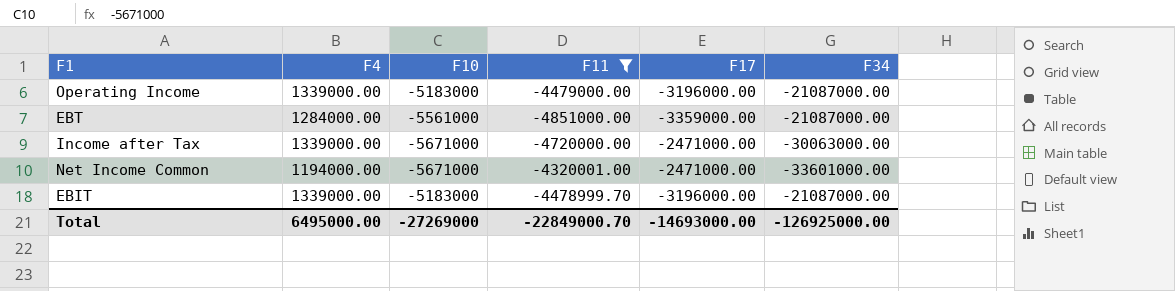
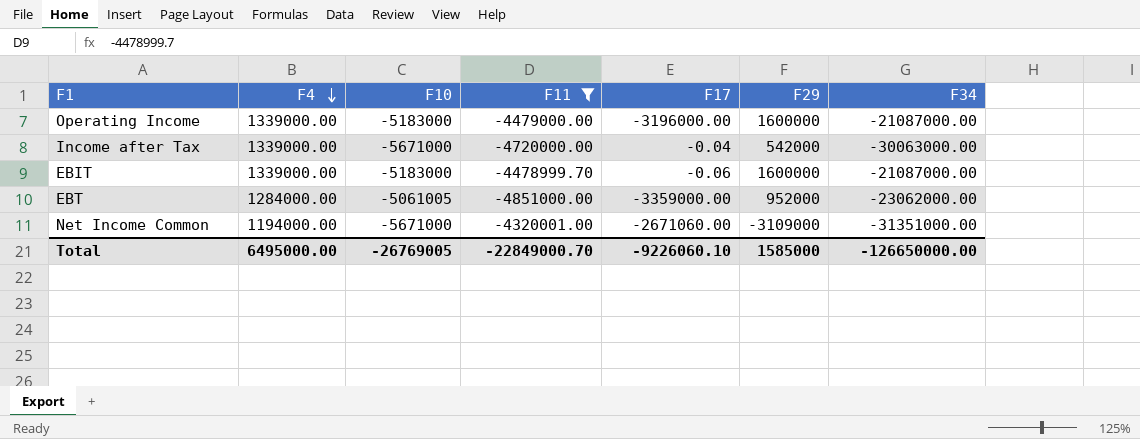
row order: none -> F4 descending
column F29 | position: none -> 6
Income after Tax | F17: -2471000.00 -> -0.04
EBIT | F17: -3196000.00 -> -0.06
EBT | F10: -5561000 -> -5061005
EBT | F34: -21087000.00 -> -23062000.00
Net Income Common | F17: -2471000.00 -> -2671060.00
Net Income Common | F34: -33601000.00 -> -31351000.00
Total | F10: -27269000 -> -26769005
Total | F17: -14693000.00 -> -9226060.10
Total | F34: -126925000.00 -> -126650000.00

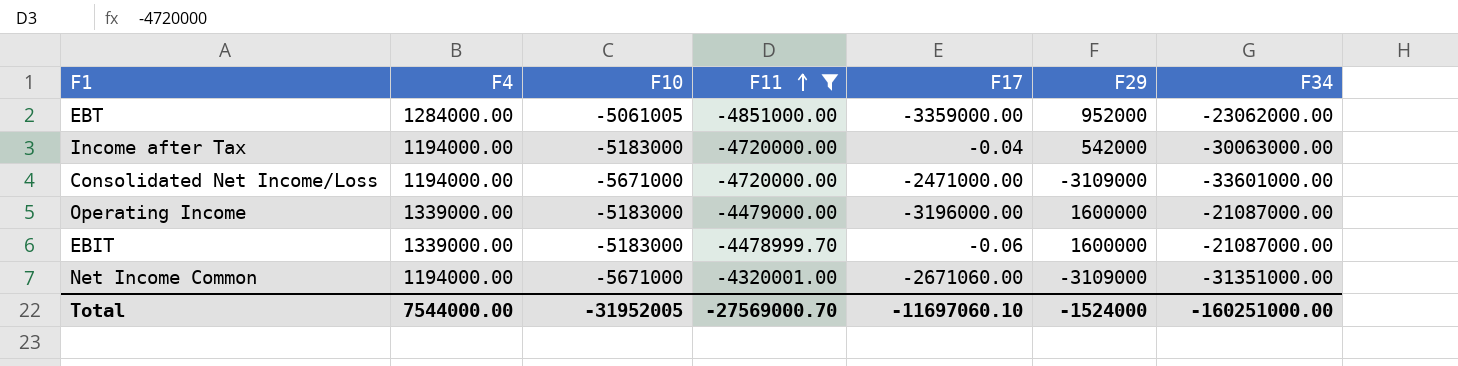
row order: F4 descending -> F11 ascending
Income after Tax | F4: 1339000.00 -> 1194000.00
Income after Tax | F10: -5671000 -> -5183000
row Consolidated Net Income/Loss: none -> 1194000.00 | -5671000 | -4720000.00 | -2471000.00 | -3109000 | -33601000.00
Total | F4: 6495000.00 -> 7544000.00
Total | F10: -26769005 -> -31952005
Total | F11: -22849000.70 -> -27569000.70
Total | F17: -9226060.10 -> -11697060.10
Total | F29: 1585000 -> -1524000
Total | F34: -126650000.00 -> -160251000.00

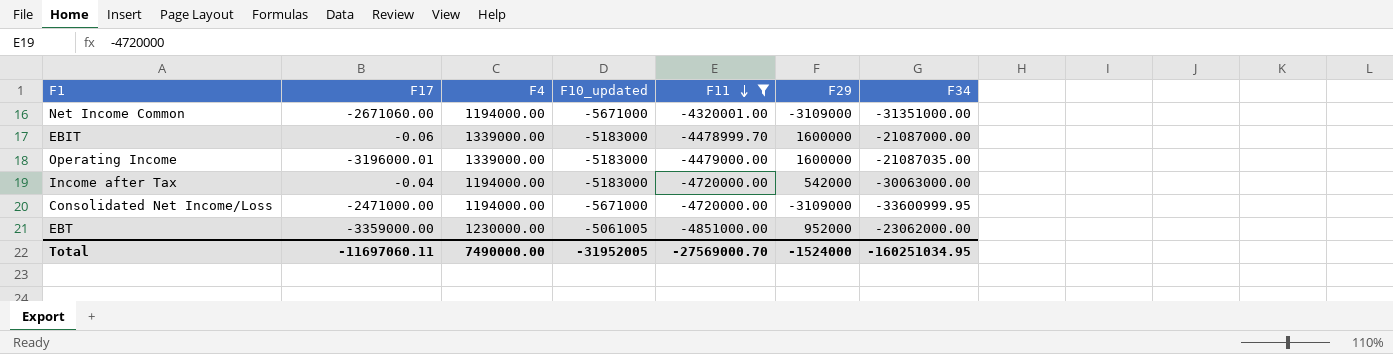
row order: F11 ascending -> F11 descending
column F17 | position: 5 -> 2
column name: F10 -> F10_updated
Operating Income | F17: -3196000.00 -> -3196000.01
Operating Income | F34: -21087000.00 -> -21087035.00
Consolidated Net Income/Loss | F34: -33601000.00 -> -33600999.95
EBT | F4: 1284000.00 -> 1230000.00
Total | F17: -11697060.10 -> -11697060.11
Total | F4: 7544000.00 -> 7490000.00
Total | F34: -160251000.00 -> -160251034.95

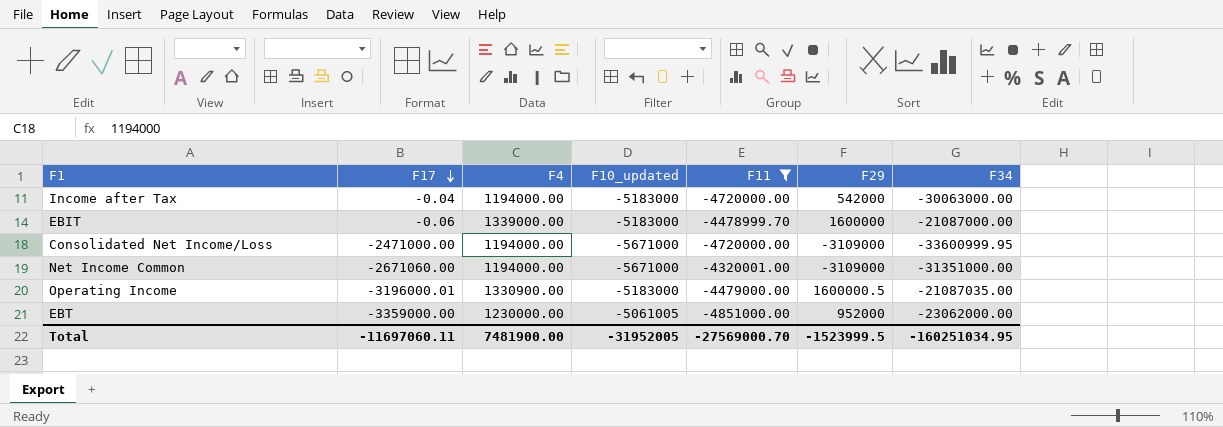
row order: F11 descending -> F17 descending
Operating Income | F4: 1339000.00 -> 1330900.00
Operating Income | F29: 1600000 -> 1600000.5
Total | F4: 7490000.00 -> 7481900.00
Total | F29: -1524000 -> -1523999.5

